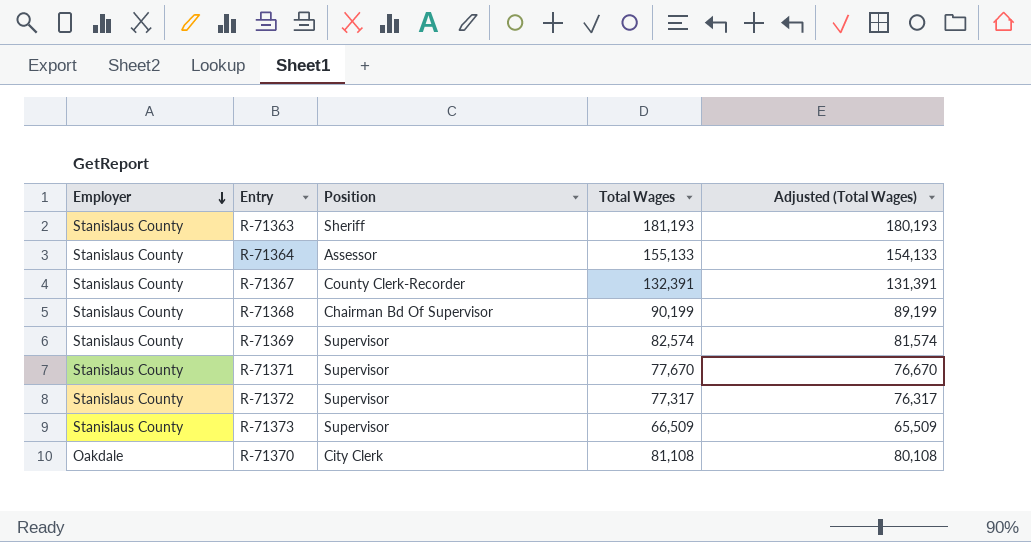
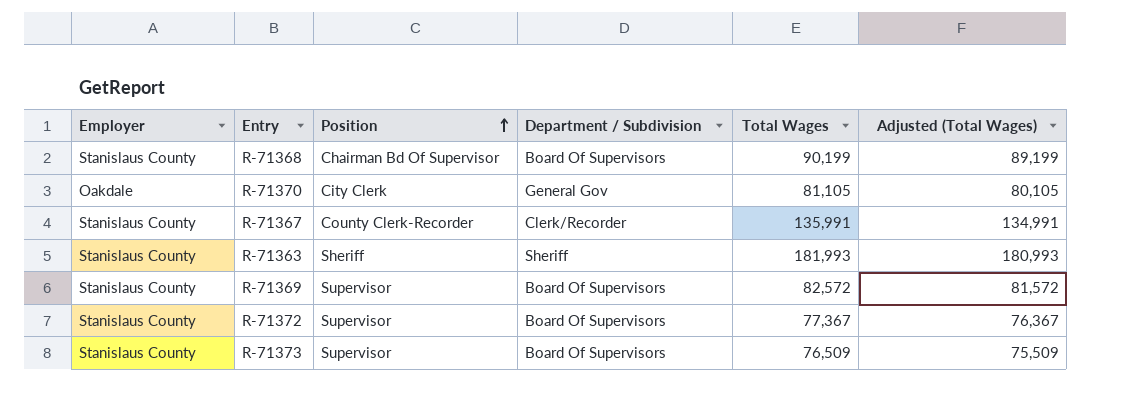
row order: Employer descending -> Position ascending
column Department / Subdivision | position: none -> 4
row R-71364: Stanislaus County | Assessor | 155,133 | 154,133 -> none
row R-71371: Stanislaus County | Supervisor | 77,670 | 76,670 -> none
R-71370 | Total Wages: 81,108 -> 81,105
R-71370 | Adjusted (Total Wages): 80,108 -> 80,105
R-71367 | Total Wages: 132,391 -> 135,991
R-71367 | Adjusted (Total Wages): 131,391 -> 134,991
R-71363 | Total Wages: 181,193 -> 181,993
R-71363 | Adjusted (Total Wages): 180,193 -> 180,993
R-71369 | Total Wages: 82,574 -> 82,572
R-71369 | Adjusted (Total Wages): 81,574 -> 81,572
R-71372 | Total Wages: 77,317 -> 77,367
R-71372 | Adjusted (Total Wages): 76,317 -> 76,367
R-71373 | Total Wages: 66,509 -> 76,509
R-71373 | Adjusted (Total Wages): 65,509 -> 75,509

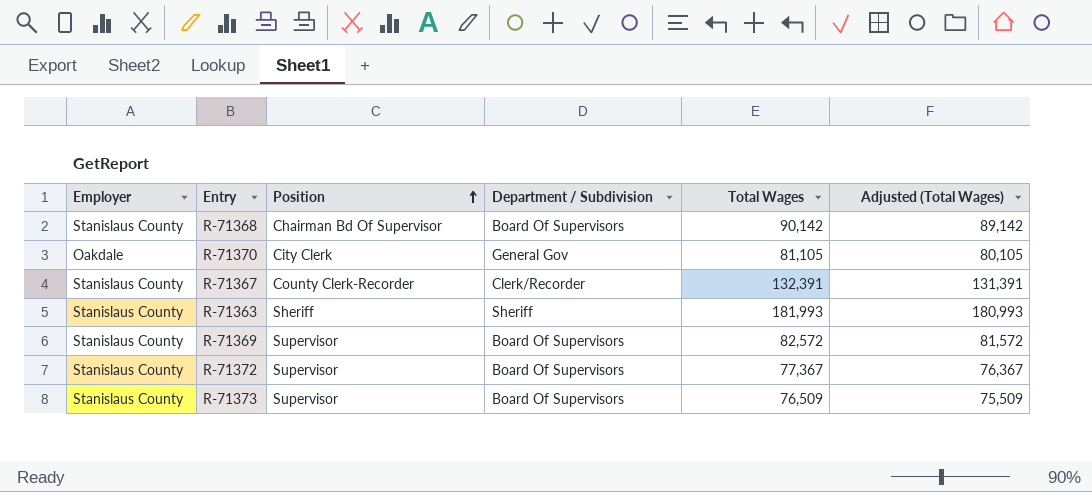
R-71368 | Total Wages: 90,199 -> 90,142
R-71368 | Adjusted (Total Wages): 89,199 -> 89,142
R-71367 | Total Wages: 135,991 -> 132,391
R-71367 | Adjusted (Total Wages): 134,991 -> 131,391

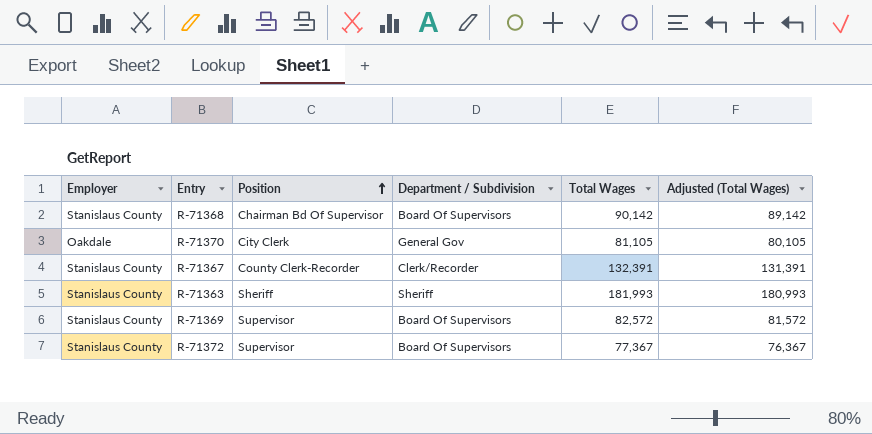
row R-71373: Stanislaus County | Supervisor | Board Of Supervisors | 76,509 | 75,509 -> none

